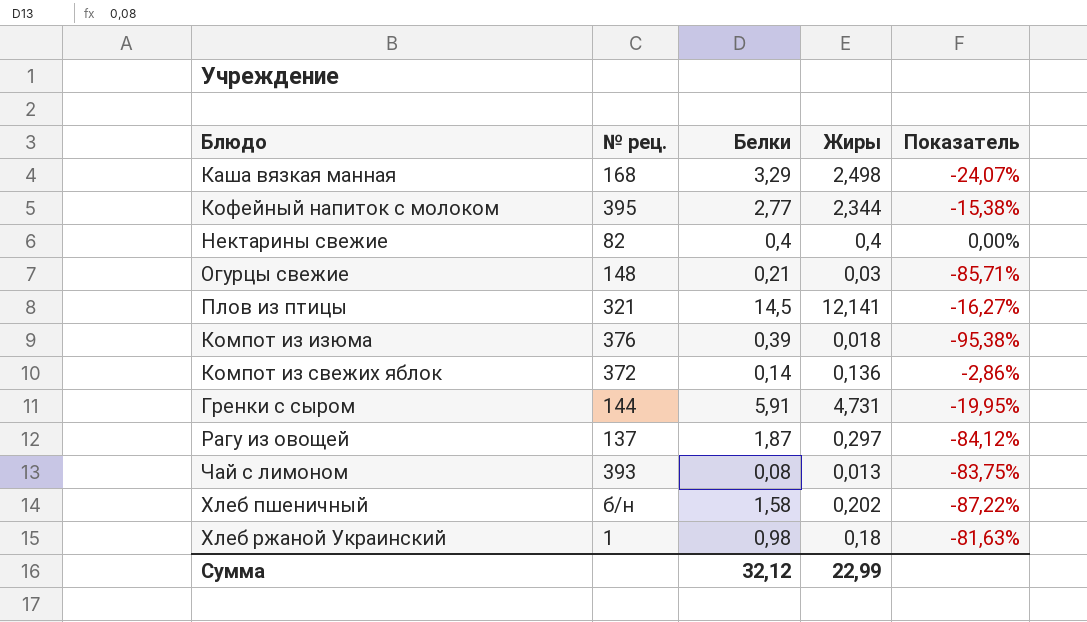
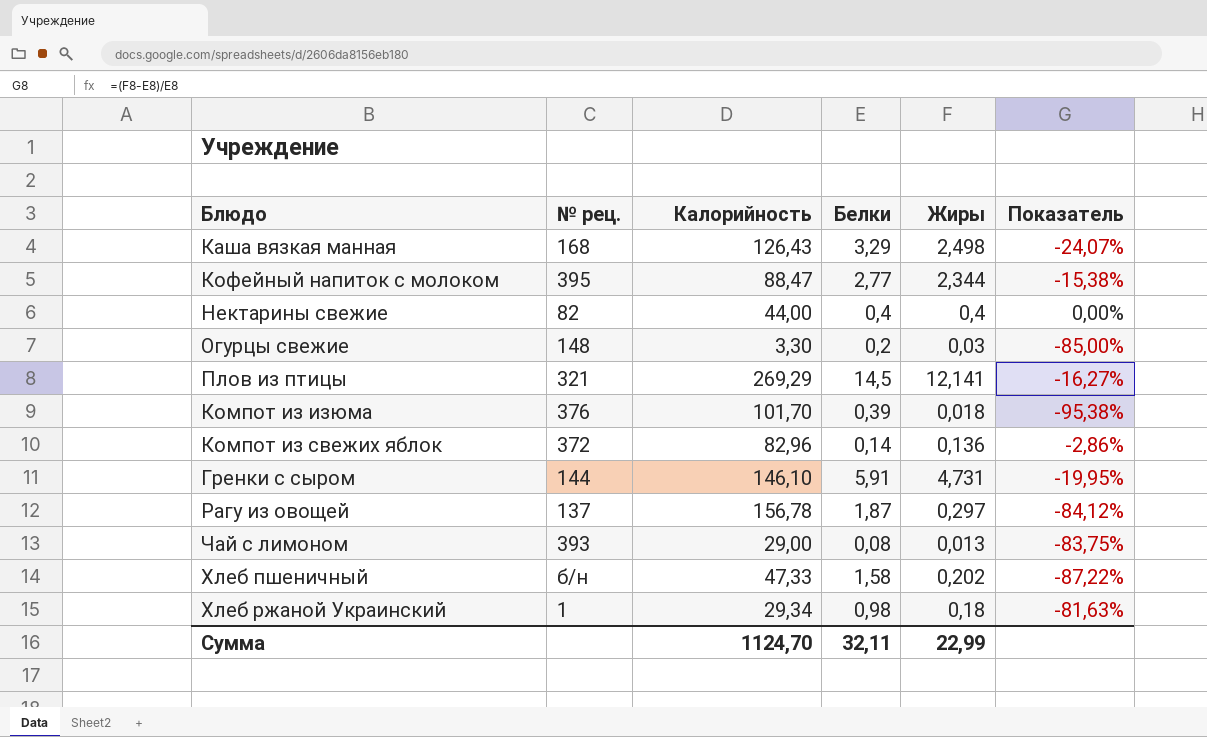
column Калорийность | position: none -> 3
Огурцы свежие | Белки: 0,21 -> 0,2
Огурцы свежие | Показатель: -85,71% -> -85,00%
Сумма | Белки: 32,12 -> 32,11

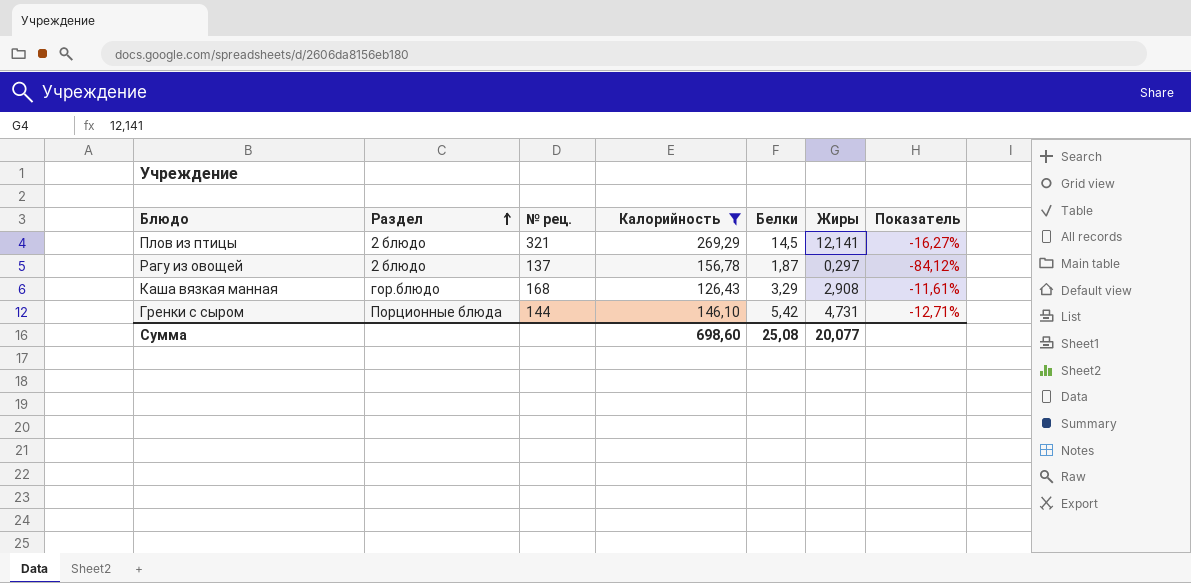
filter: none -> Калорийность >= 126,43
row order: none -> Раздел ascending
column Раздел | position: none -> 2
Каша вязкая манная | Жиры: 2,498 -> 2,908
Каша вязкая манная | Показатель: -24,07% -> -11,61%
Гренки с сыром | Белки: 5,91 -> 5,42
Гренки с сыром | Показатель: -19,95% -> -12,71%
Сумма | Калорийность: 1124,70 -> 698,60
Сумма | Белки: 32,11 -> 25,08
Сумма | Жиры: 22,99 -> 20,077

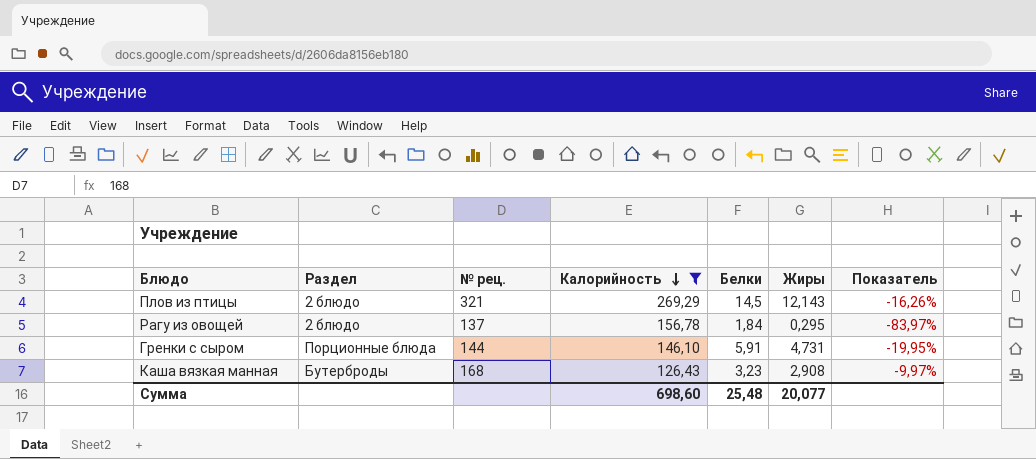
row order: Раздел ascending -> Калорийность descending
Плов из птицы | Жиры: 12,141 -> 12,143
Плов из птицы | Показатель: -16,27% -> -16,26%
Рагу из овощей | Белки: 1,87 -> 1,84
Рагу из овощей | Жиры: 0,297 -> 0,295
Рагу из овощей | Показатель: -84,12% -> -83,97%
Гренки с сыром | Белки: 5,42 -> 5,91
Гренки с сыром | Показатель: -12,71% -> -19,95%
Каша вязкая манная | Раздел: гор.блюдо -> Бутерброды
Каша вязкая манная | Белки: 3,29 -> 3,23
Каша вязкая манная | Показатель: -11,61% -> -9,97%
Сумма | Белки: 25,08 -> 25,48

